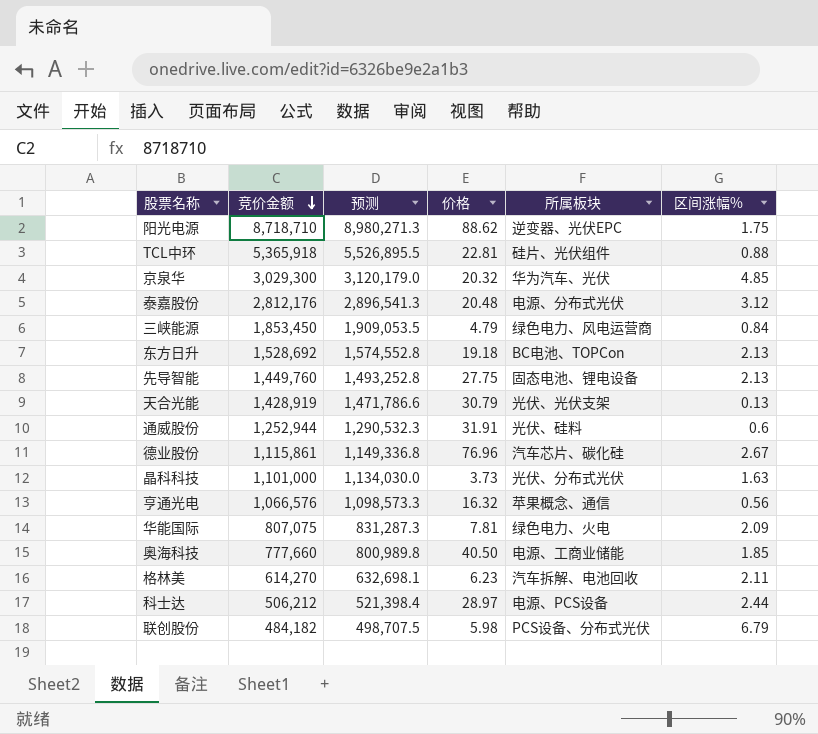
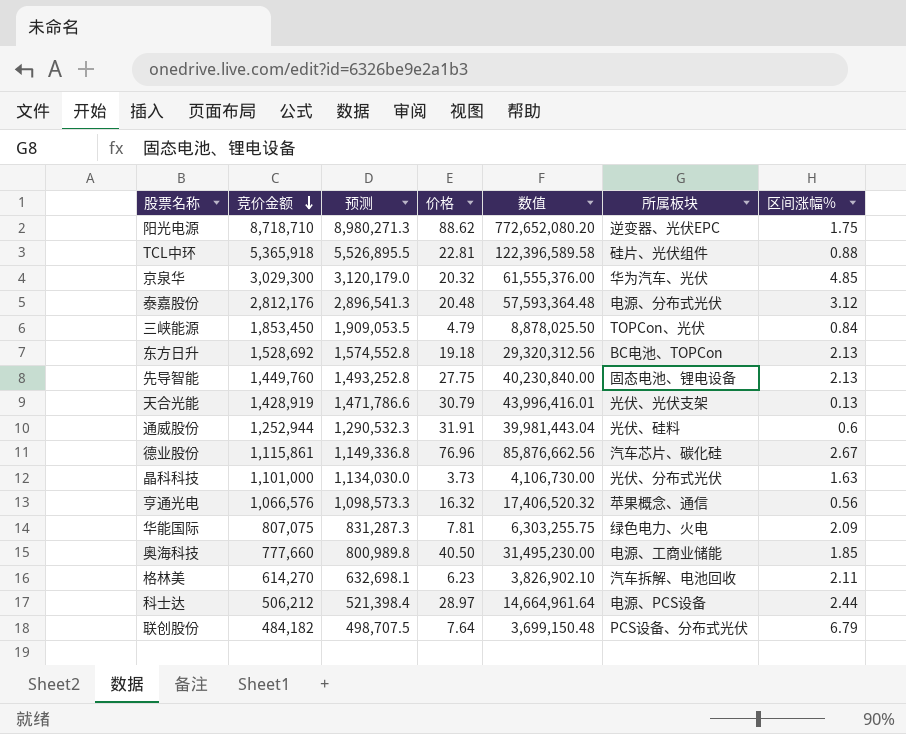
column 数值 | formula: none -> [竞价金额] * [价格]
三峡能源 | 所属板块: 绿色电力、风电运营商 -> TOPCon、光伏
联创股份 | 价格: 5.98 -> 7.64

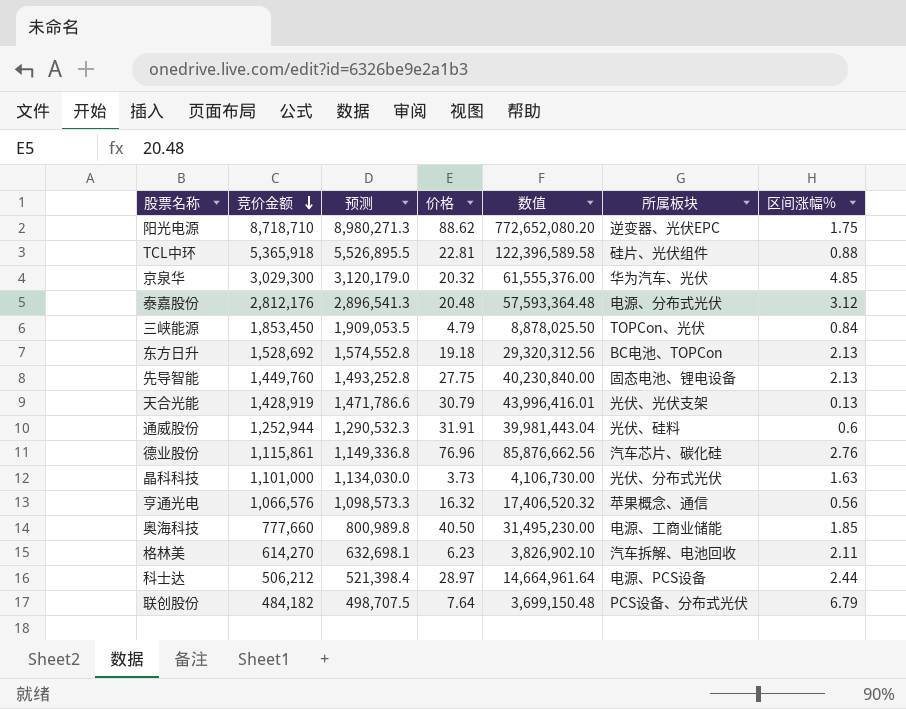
row 华能国际: 807,075 | 831,287.3 | 7.81 | 6,303,255.75 | 绿色电力、火电 | 2.09 -> none
德业股份 | 区间涨幅%: 2.67 -> 2.76

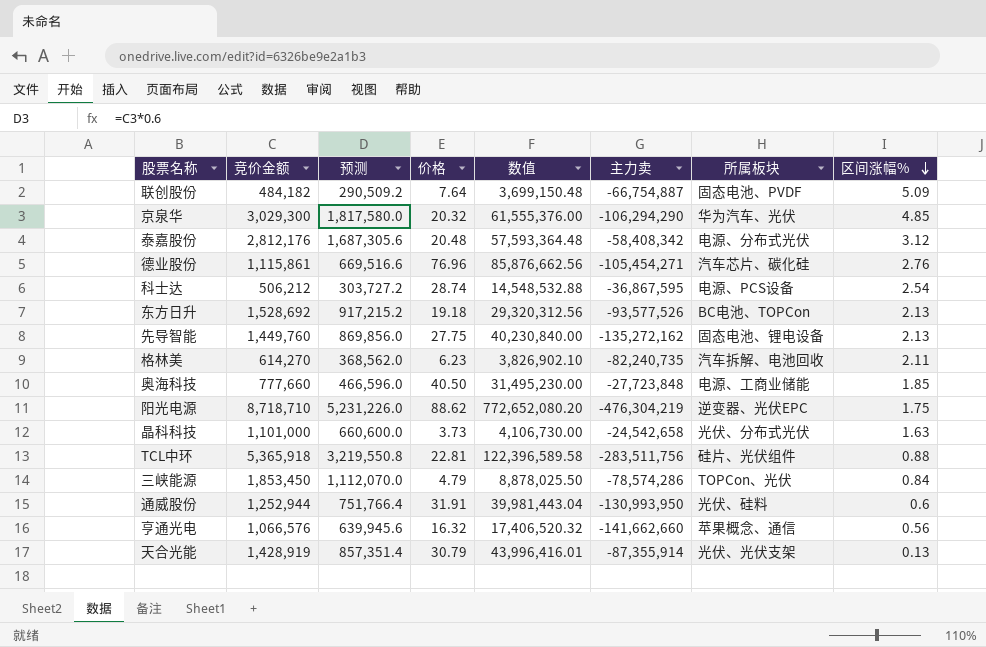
row order: 竞价金额 descending -> 区间涨幅% descending
column 预测 | formula: [竞价金额] * 1.03 -> [竞价金额] * 0.6
column 主力卖 | position: none -> 6
联创股份 | 所属板块: PCS设备、分布式光伏 -> 固态电池、PVDF
联创股份 | 区间涨幅%: 6.79 -> 5.09
科士达 | 价格: 28.97 -> 28.74
科士达 | 数值: 14,664,961.64 -> 14,548,532.88
科士达 | 区间涨幅%: 2.44 -> 2.54

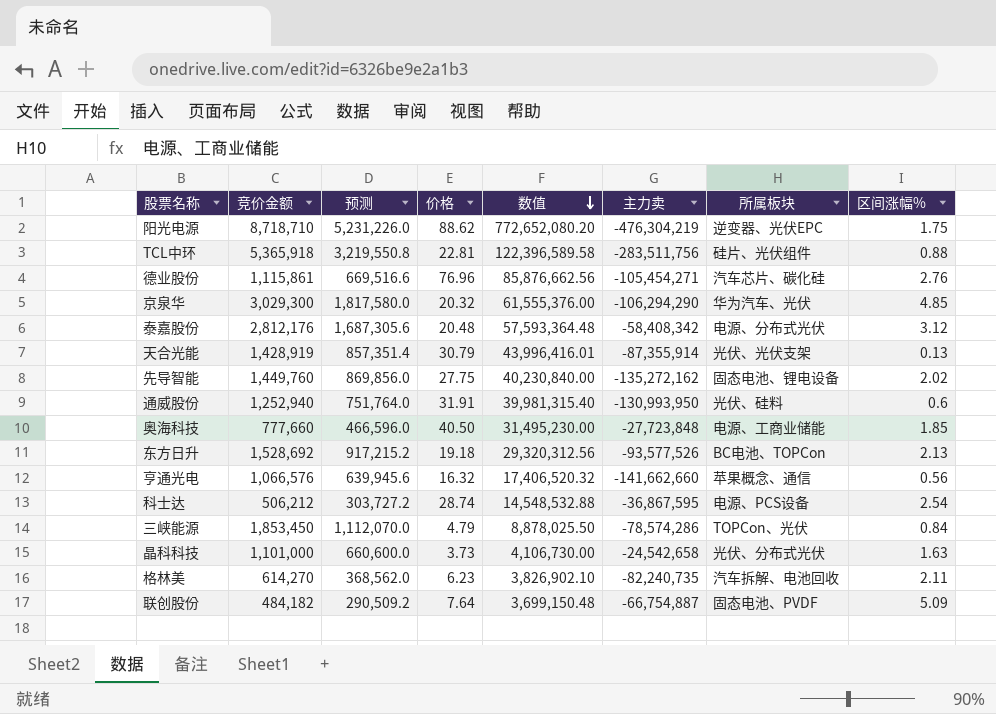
row order: 区间涨幅% descending -> 数值 descending
先导智能 | 区间涨幅%: 2.13 -> 2.02
通威股份 | 竞价金额: 1,252,944 -> 1,252,940
通威股份 | 预测: 751,766.4 -> 751,764.0
通威股份 | 数值: 39,981,443.04 -> 39,981,315.40

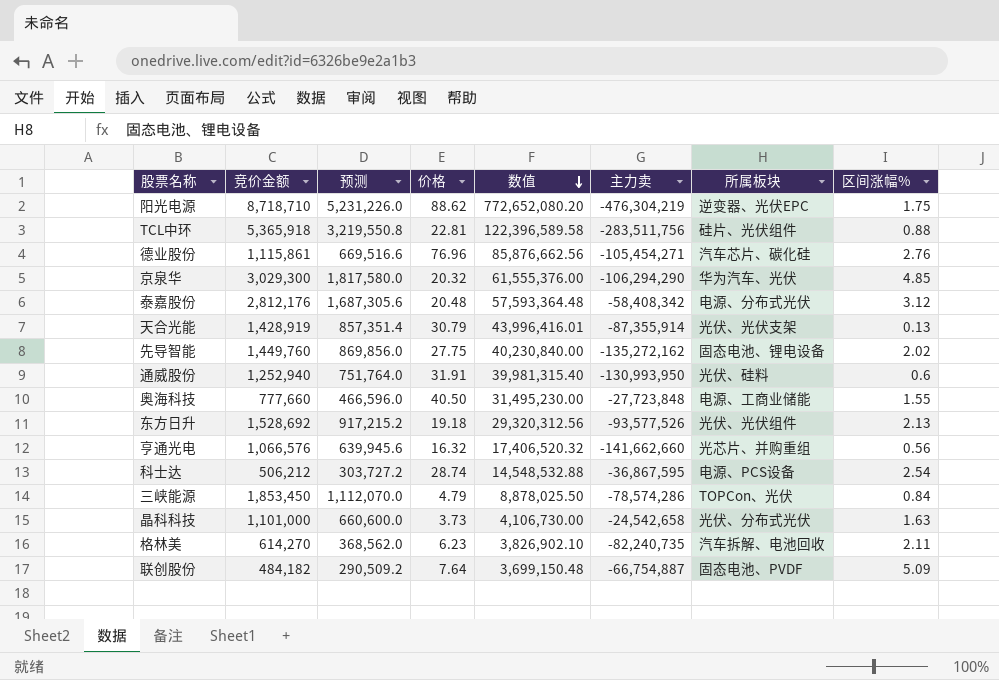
奥海科技 | 区间涨幅%: 1.85 -> 1.55
东方日升 | 所属板块: BC电池、TOPCon -> 光伏、光伏组件
亨通光电 | 所属板块: 苹果概念、通信 -> 光芯片、并购重组

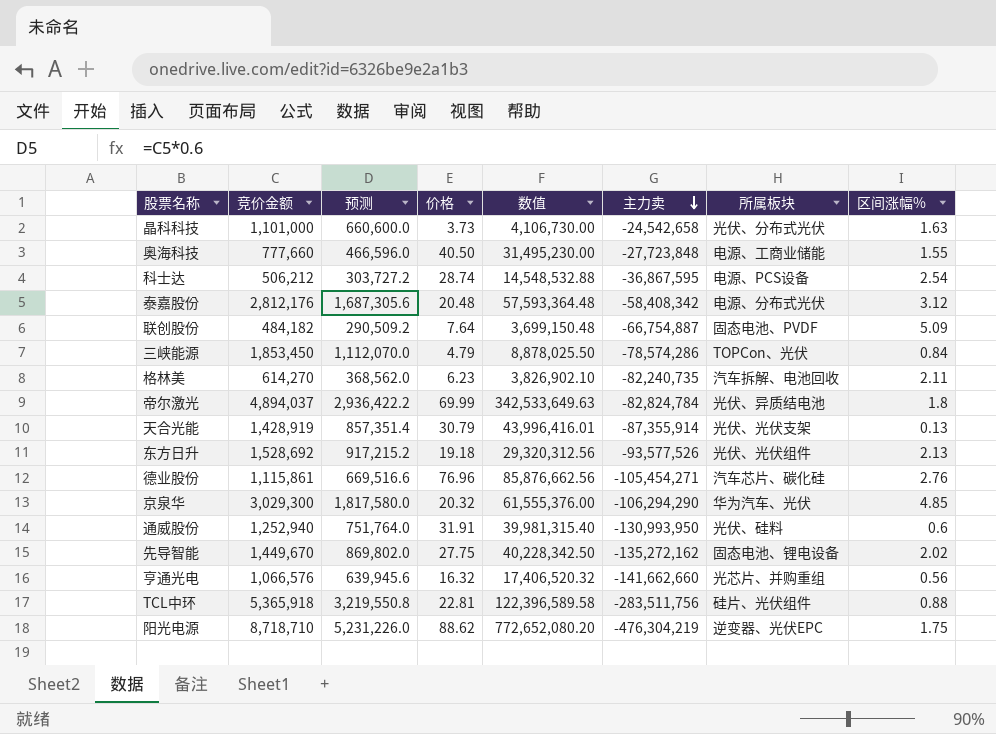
row order: 数值 descending -> 主力卖 descending
row 帝尔激光: none -> 4,894,037 | 2,936,422.2 | 69.99 | 342,533,649.63 | -82,824,784 | 光伏、异质结电池 | 1.8
先导智能 | 竞价金额: 1,449,760 -> 1,449,670
先导智能 | 预测: 869,856.0 -> 869,802.0
先导智能 | 数值: 40,230,840.00 -> 40,228,342.50

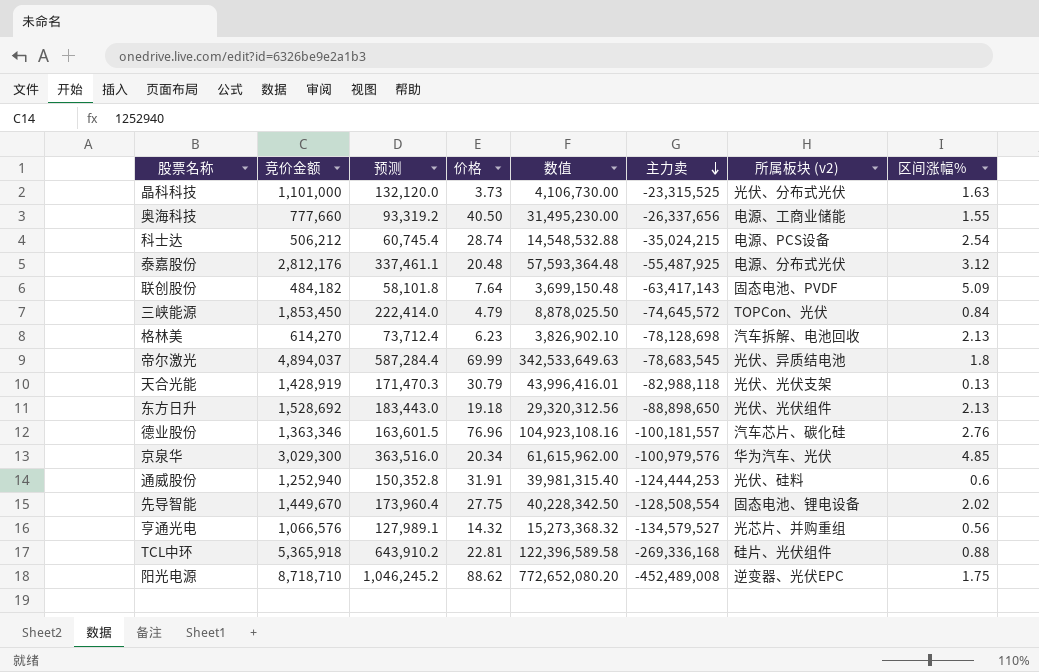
column 预测 | formula: [竞价金额] * 0.6 -> [竞价金额] * 0.12
column name: 所属板块 -> 所属板块 (v2)
晶科科技 | 主力卖: -24,542,658 -> -23,315,525
奥海科技 | 主力卖: -27,723,848 -> -26,337,656
科士达 | 主力卖: -36,867,595 -> -35,024,215
泰嘉股份 | 主力卖: -58,408,342 -> -55,487,925
联创股份 | 主力卖: -66,754,887 -> -63,417,143
三峡能源 | 主力卖: -78,574,286 -> -74,645,572
格林美 | 主力卖: -82,240,735 -> -78,128,698
格林美 | 区间涨幅%: 2.11 -> 2.13
帝尔激光 | 主力卖: -82,824,784 -> -78,683,545
天合光能 | 主力卖: -87,355,914 -> -82,988,118
东方日升 | 主力卖: -93,577,526 -> -88,898,650
德业股份 | 竞价金额: 1,115,861 -> 1,363,346
德业股份 | 数值: 85,876,662.56 -> 104,923,108.16
德业股份 | 主力卖: -105,454,271 -> -100,181,557
京泉华 | 价格: 20.32 -> 20.34
京泉华 | 数值: 61,555,376.00 -> 61,615,962.00
京泉华 | 主力卖: -106,294,290 -> -100,979,576
通威股份 | 主力卖: -130,993,950 -> -124,444,253
先导智能 | 主力卖: -135,272,162 -> -128,508,554
亨通光电 | 价格: 16.32 -> 14.32
亨通光电 | 数值: 17,406,520.32 -> 15,273,368.32
亨通光电 | 主力卖: -141,662,660 -> -134,579,527
TCL中环 | 主力卖: -283,511,756 -> -269,336,168
阳光电源 | 主力卖: -476,304,219 -> -452,489,008

